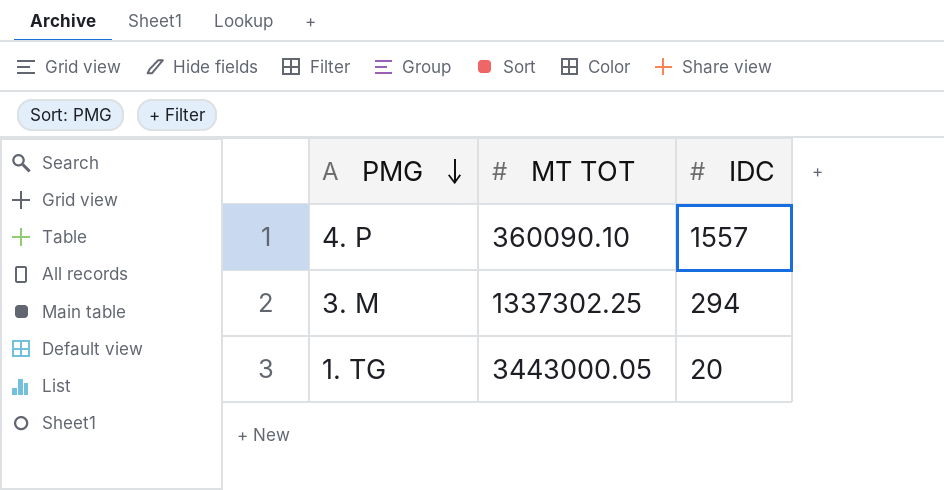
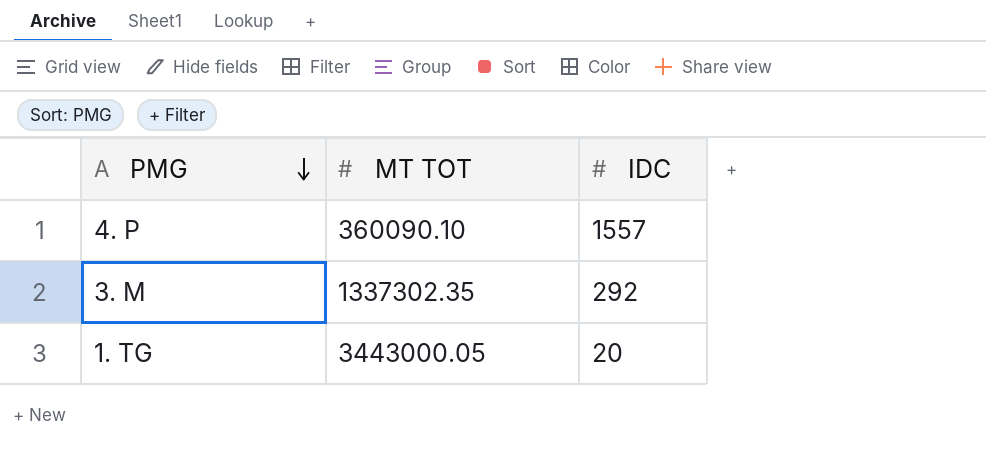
3. M | MT TOT: 1337302.25 -> 1337302.35
3. M | IDC: 294 -> 292

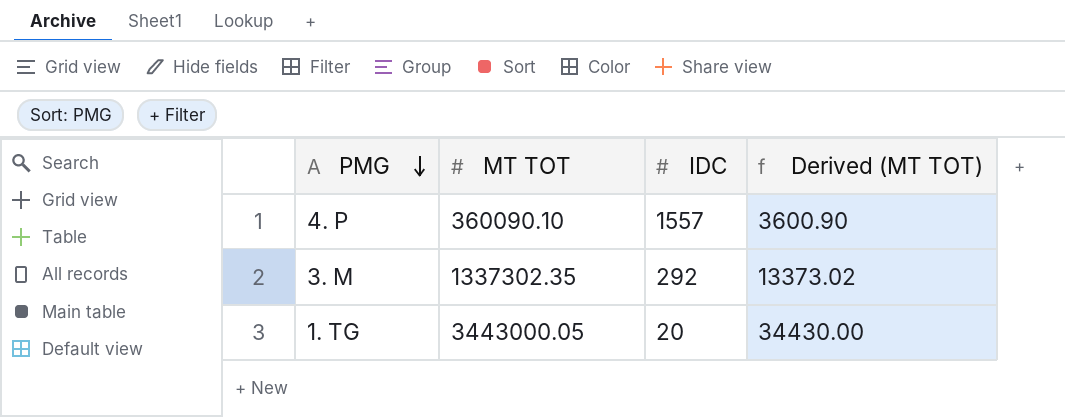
column Derived (MT TOT) | formula: none -> [MT TOT] * 0.01

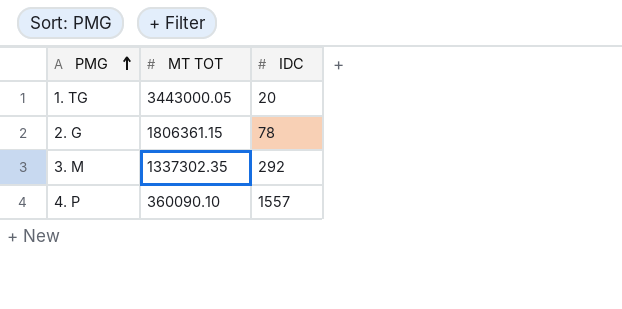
row order: PMG descending -> PMG ascending
column Derived (MT TOT) | formula: [MT TOT] * 0.01 -> none
row 2. G: none -> 1806361.15 | 78

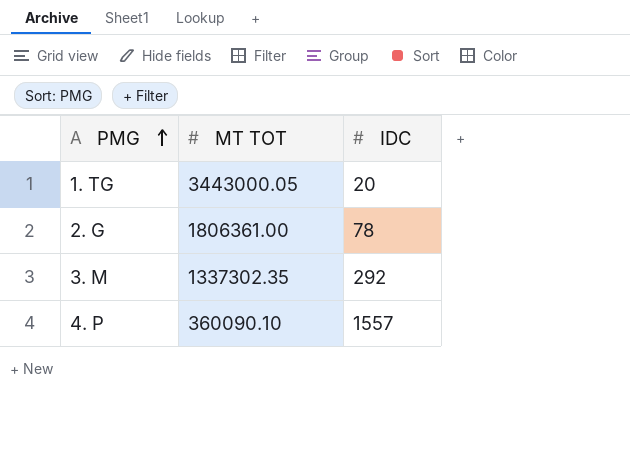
2. G | MT TOT: 1806361.15 -> 1806361.00

